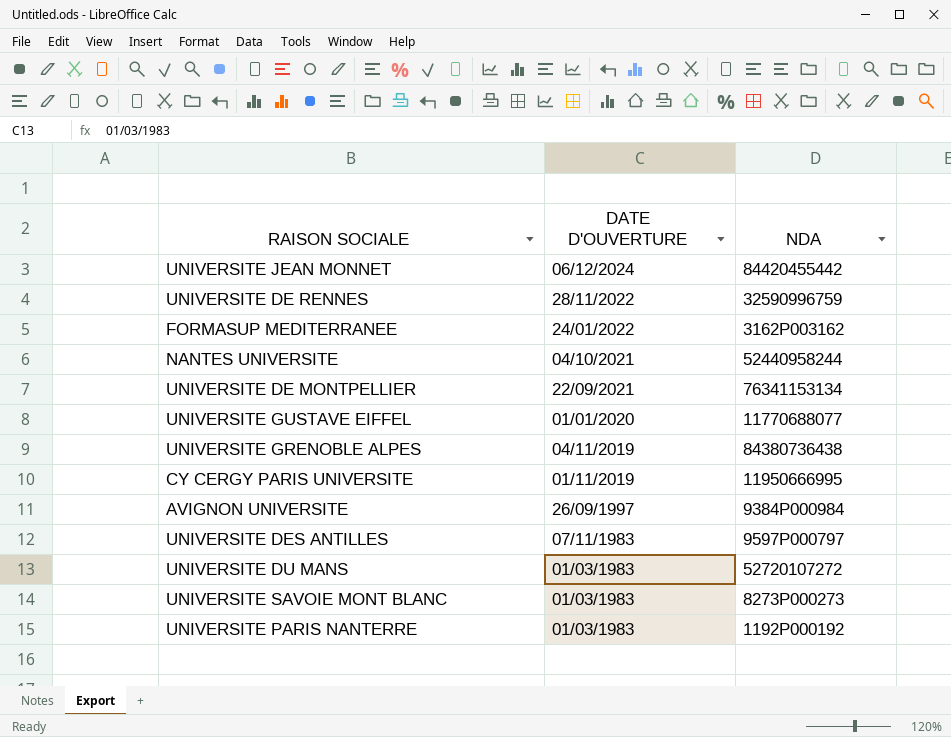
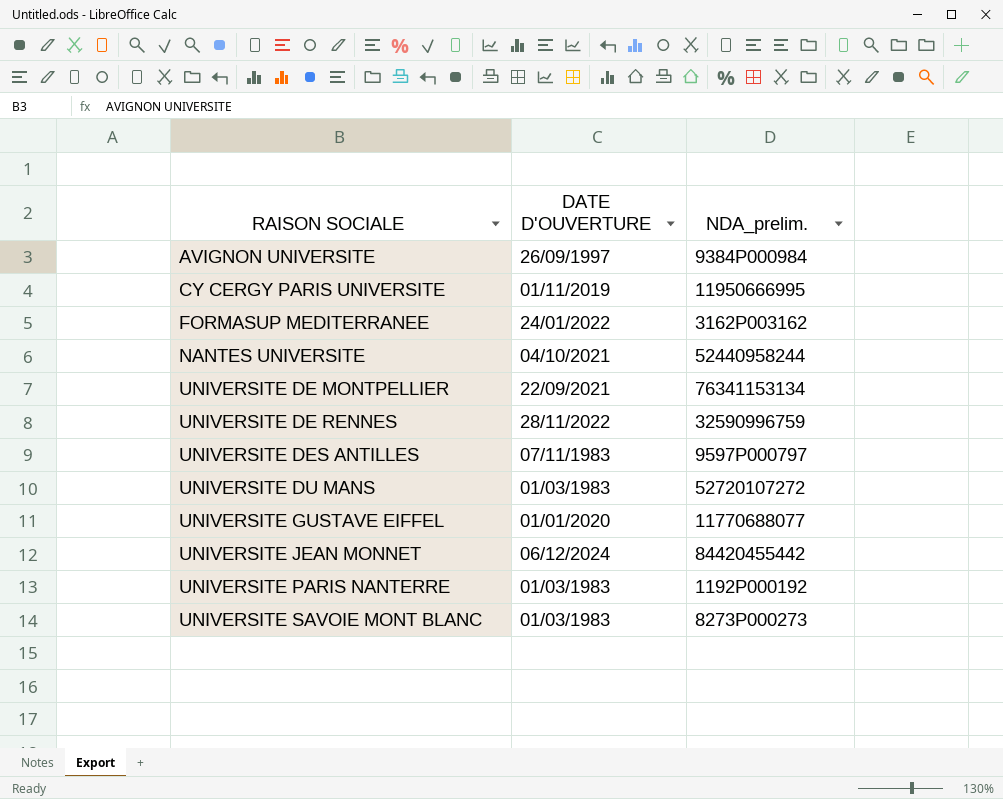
row order: DATE D'OUVERTURE descending -> RAISON SOCIALE ascending
column name: NDA -> NDA_prelim.
row UNIVERSITE GRENOBLE ALPES: 04/11/2019 | 84380736438 -> none

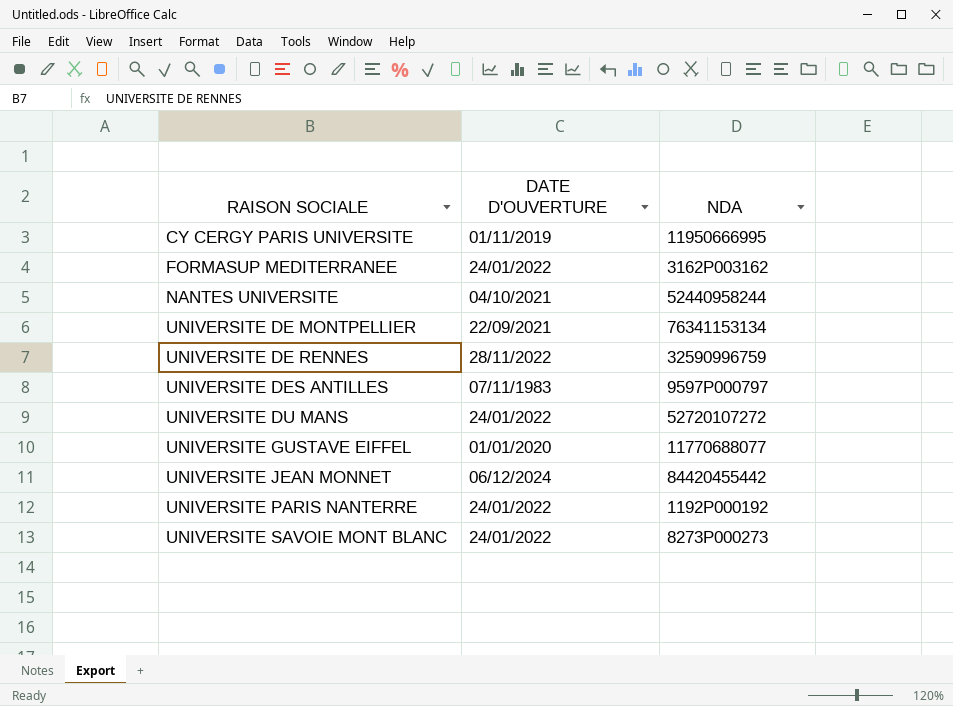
column name: NDA_prelim. -> NDA
row AVIGNON UNIVERSITE: 26/09/1997 | 9384P000984 -> none
UNIVERSITE DU MANS | DATE D'OUVERTURE: 01/03/1983 -> 24/01/2022
UNIVERSITE PARIS NANTERRE | DATE D'OUVERTURE: 01/03/1983 -> 24/01/2022
UNIVERSITE SAVOIE MONT BLANC | DATE D'OUVERTURE: 01/03/1983 -> 24/01/2022

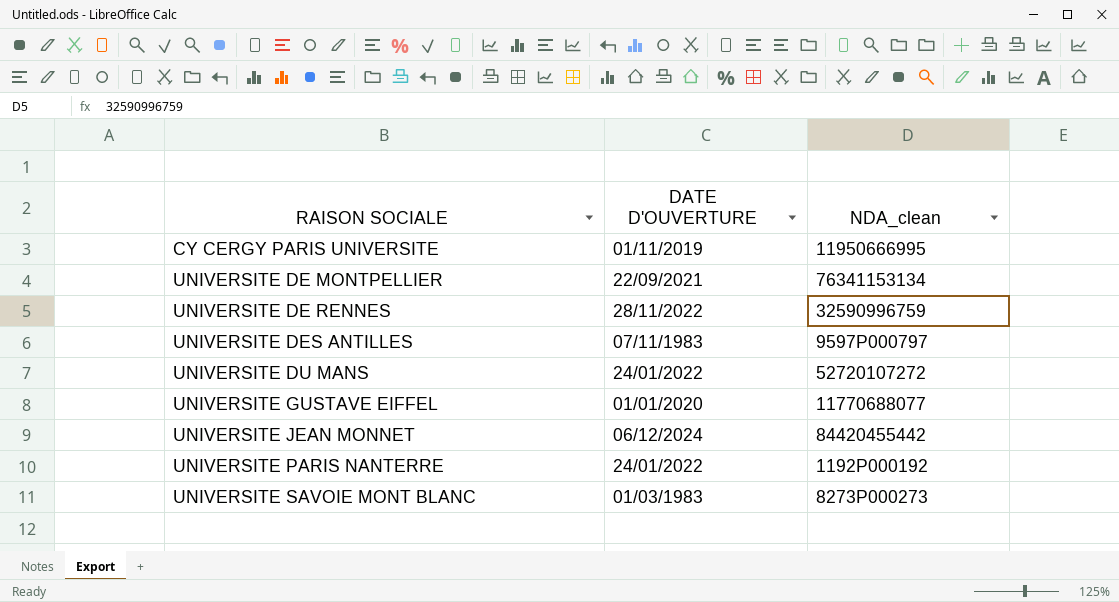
column name: NDA -> NDA_clean
row FORMASUP MEDITERRANEE: 24/01/2022 | 3162P003162 -> none
row NANTES UNIVERSITE: 04/10/2021 | 52440958244 -> none
UNIVERSITE SAVOIE MONT BLANC | DATE D'OUVERTURE: 24/01/2022 -> 01/03/1983

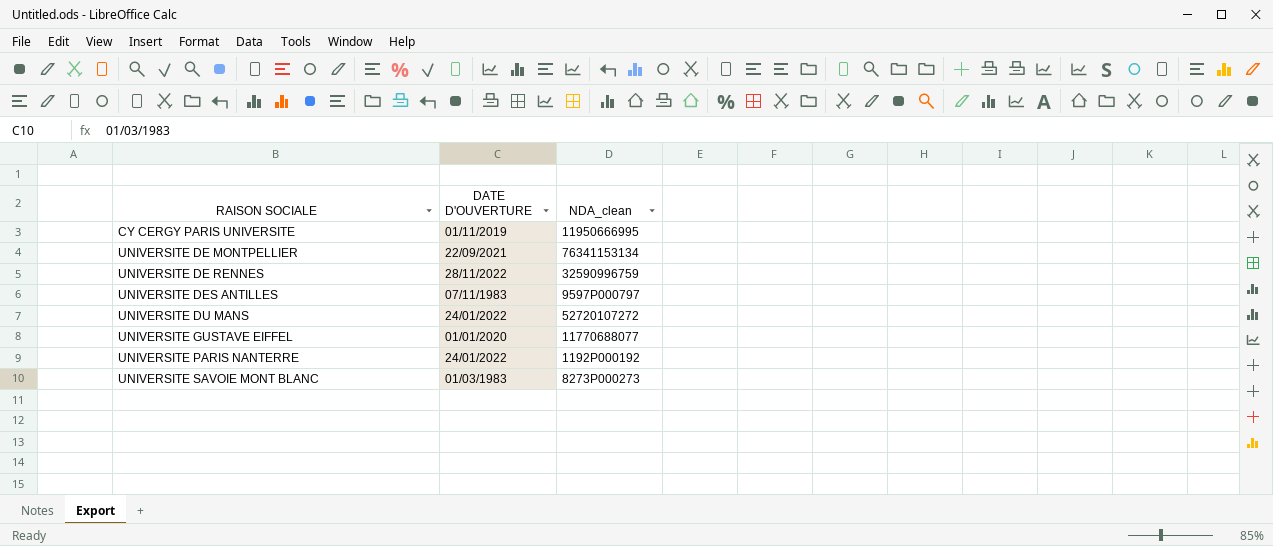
row UNIVERSITE JEAN MONNET: 06/12/2024 | 84420455442 -> none

